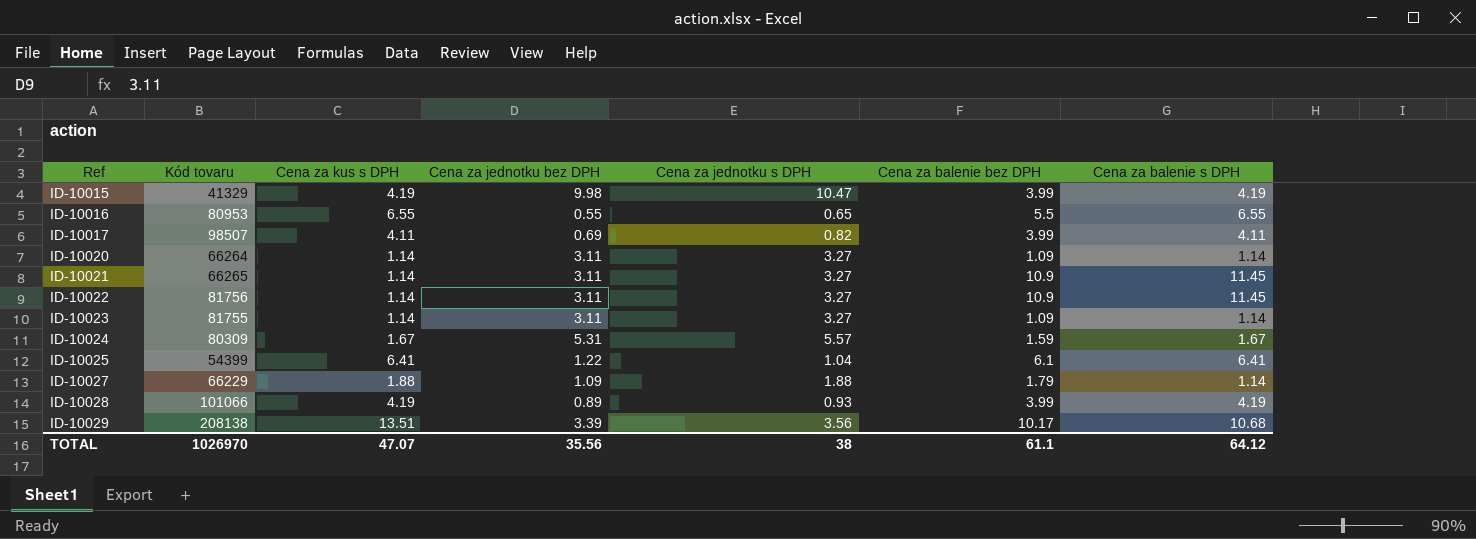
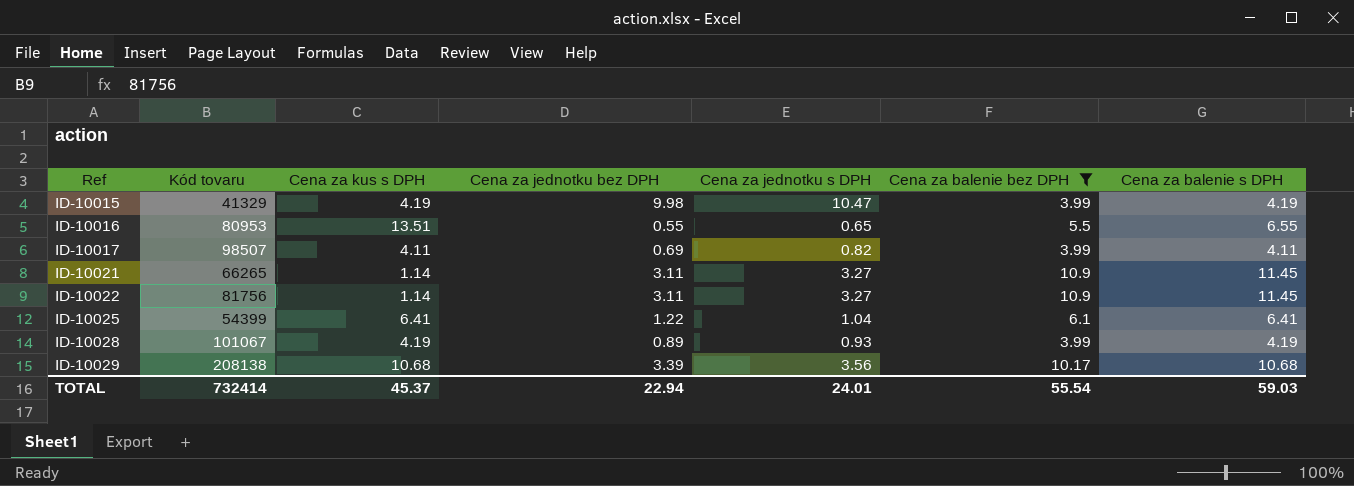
filter: none -> Cena za balenie bez DPH >= 3.99
ID-10016 | Cena za kus s DPH: 6.55 -> 13.51
ID-10028 | Kód tovaru: 101066 -> 101067
ID-10029 | Cena za kus s DPH: 13.51 -> 10.68
TOTAL | Kód tovaru: 1026970 -> 732414
TOTAL | Cena za kus s DPH: 47.07 -> 45.37
TOTAL | Cena za jednotku bez DPH: 35.56 -> 22.94
TOTAL | Cena za jednotku s DPH: 38 -> 24.01
TOTAL | Cena za balenie bez DPH: 61.1 -> 55.54
TOTAL | Cena za balenie s DPH: 64.12 -> 59.03

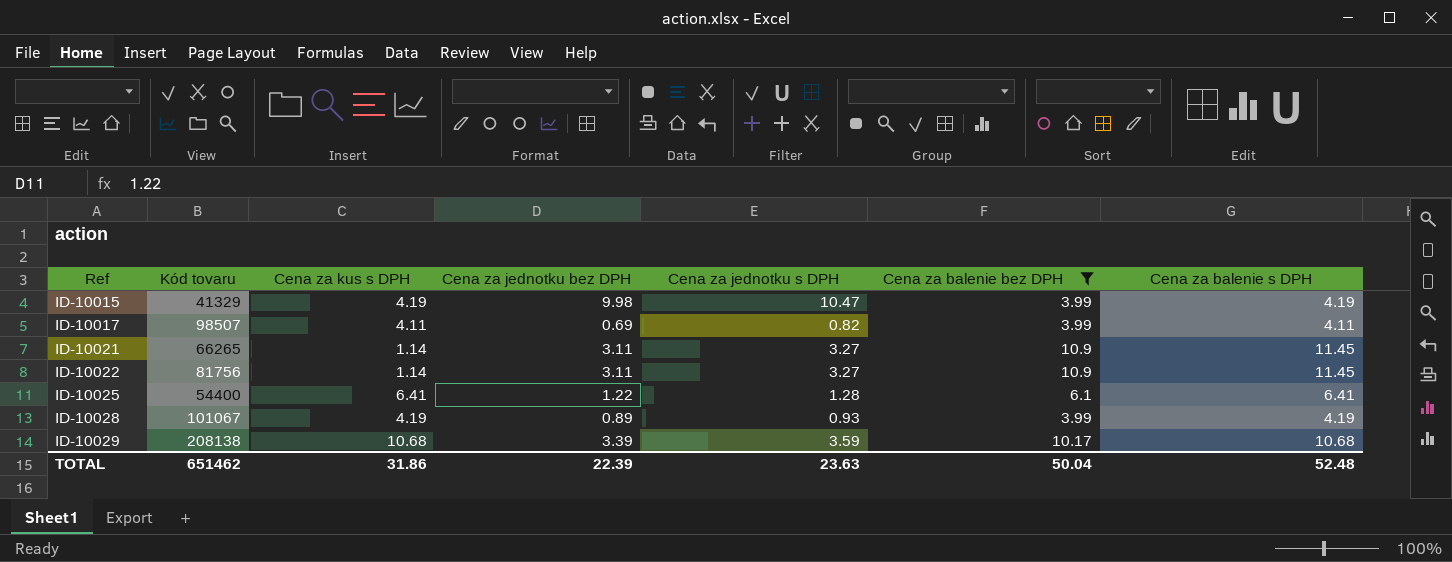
row ID-10016: 80953 | 13.51 | 0.55 | 0.65 | 5.5 | 6.55 -> none
ID-10025 | Kód tovaru: 54399 -> 54400
ID-10025 | Cena za jednotku s DPH: 1.04 -> 1.28
ID-10029 | Cena za jednotku s DPH: 3.56 -> 3.59
TOTAL | Kód tovaru: 732414 -> 651462
TOTAL | Cena za kus s DPH: 45.37 -> 31.86
TOTAL | Cena za jednotku bez DPH: 22.94 -> 22.39
TOTAL | Cena za jednotku s DPH: 24.01 -> 23.63
TOTAL | Cena za balenie bez DPH: 55.54 -> 50.04
TOTAL | Cena za balenie s DPH: 59.03 -> 52.48

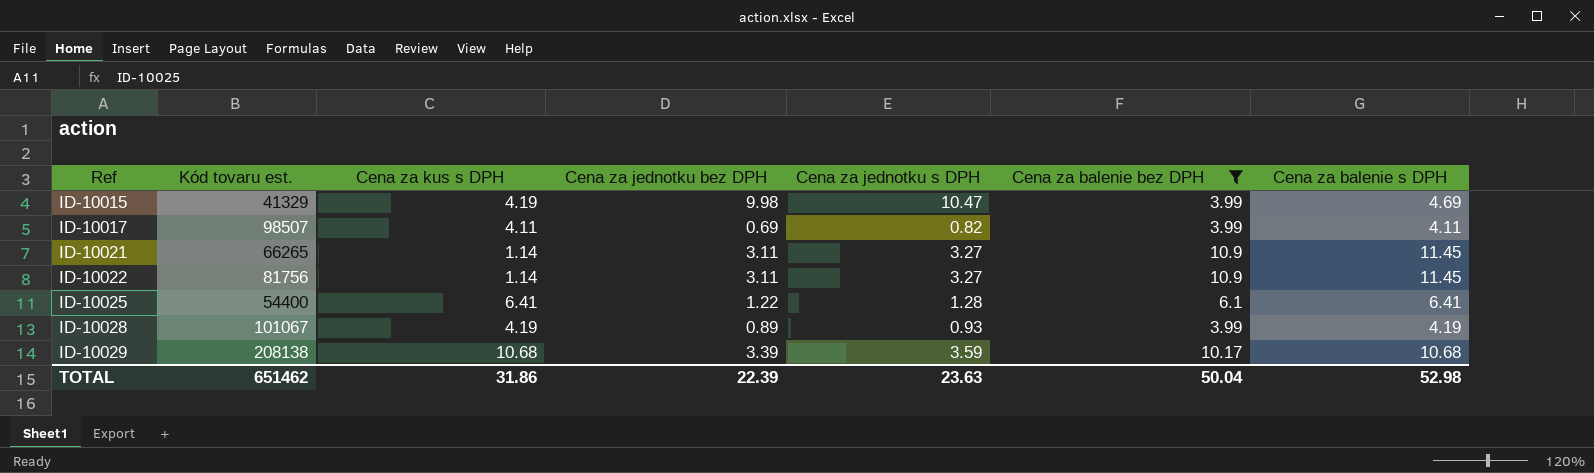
column name: Kód tovaru -> Kód tovaru est.
ID-10015 | Cena za balenie s DPH: 4.19 -> 4.69
TOTAL | Cena za balenie s DPH: 52.48 -> 52.98

